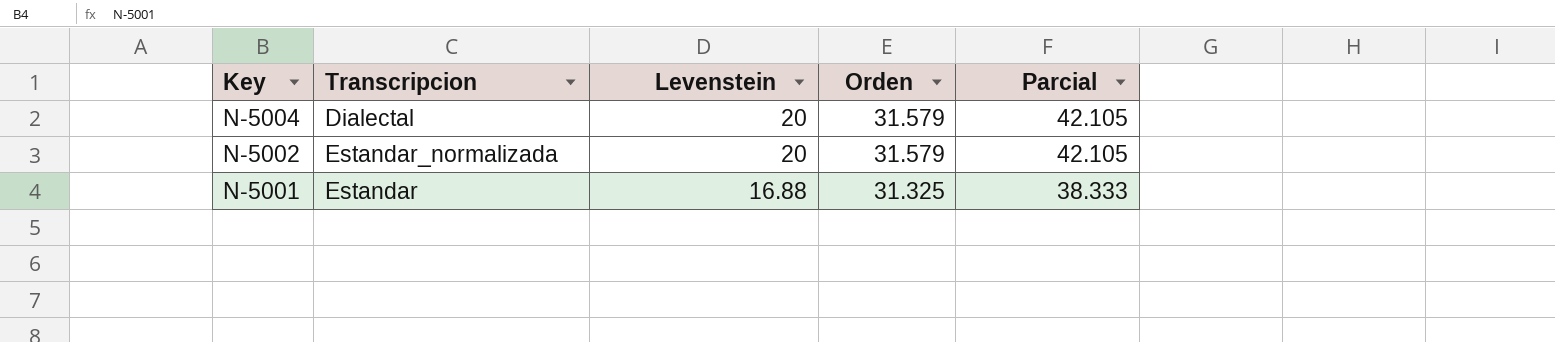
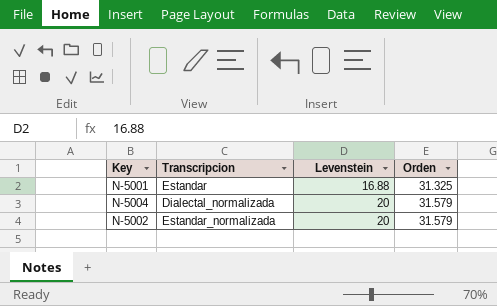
row order: Key descending -> Levenstein ascending
column Parcial | position: 5 -> none
N-5004 | Transcripcion: Dialectal -> Dialectal_normalizada

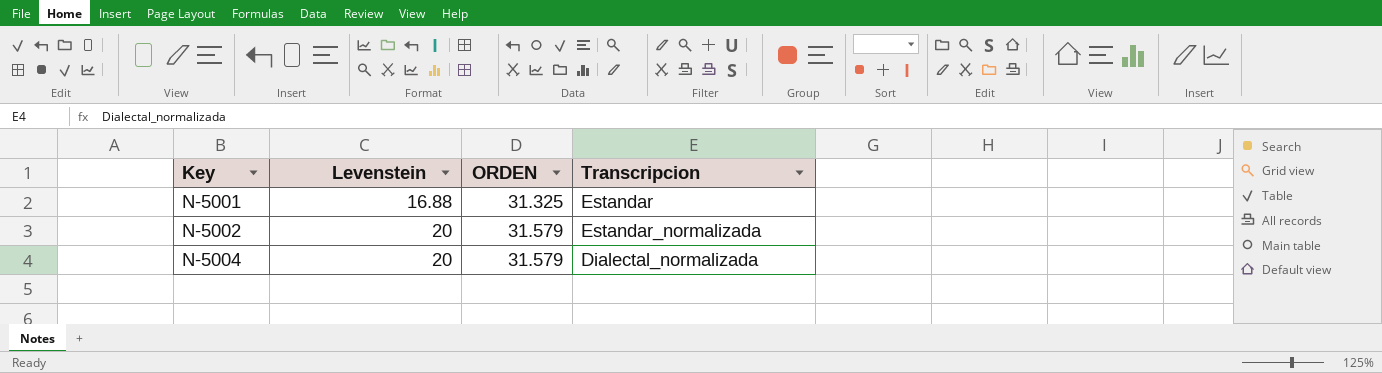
row order: Levenstein ascending -> Key ascending
column name: Orden -> ORDEN
column Transcripcion | position: 2 -> 4

